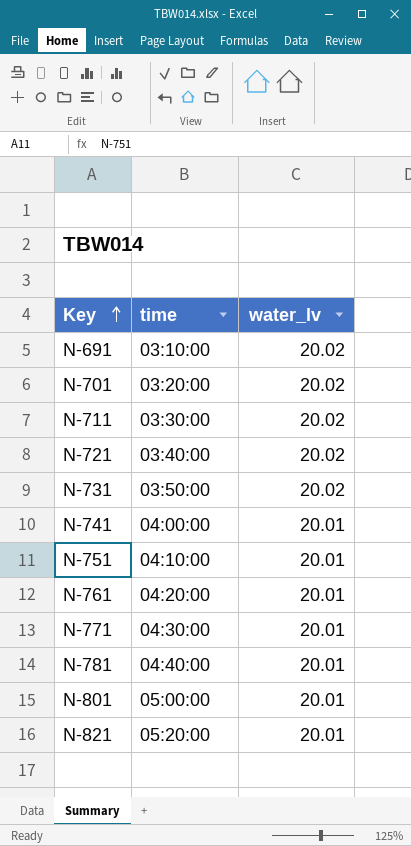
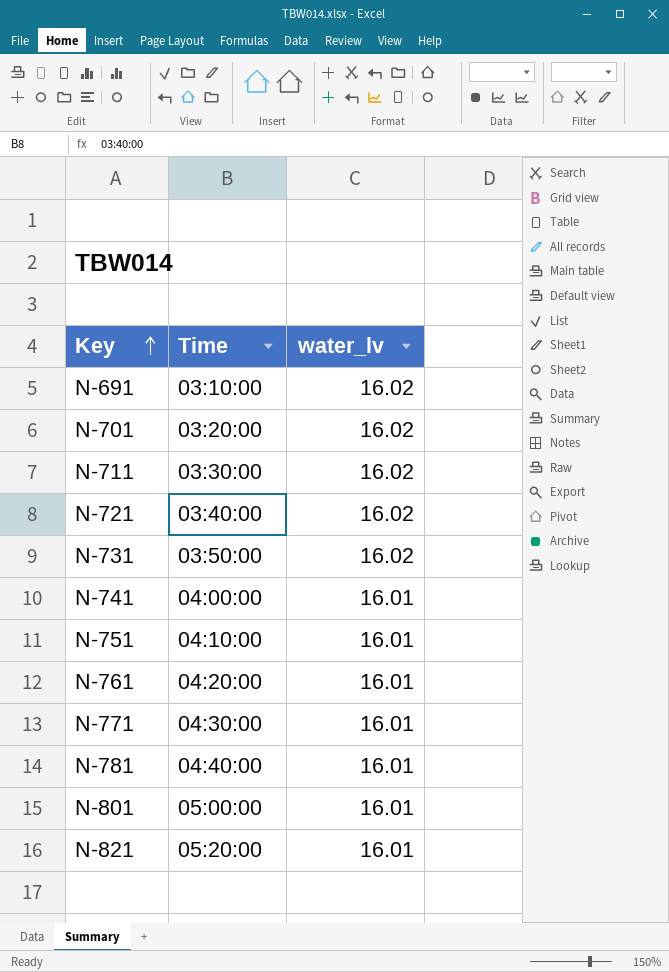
column name: time -> Time
N-691 | water_lv: 20.02 -> 16.02
N-701 | water_lv: 20.02 -> 16.02
N-711 | water_lv: 20.02 -> 16.02
N-721 | water_lv: 20.02 -> 16.02
N-731 | water_lv: 20.02 -> 16.02
N-741 | water_lv: 20.01 -> 16.01
N-751 | water_lv: 20.01 -> 16.01
N-761 | water_lv: 20.01 -> 16.01
N-771 | water_lv: 20.01 -> 16.01
N-781 | water_lv: 20.01 -> 16.01
N-801 | water_lv: 20.01 -> 16.01
N-821 | water_lv: 20.01 -> 16.01

